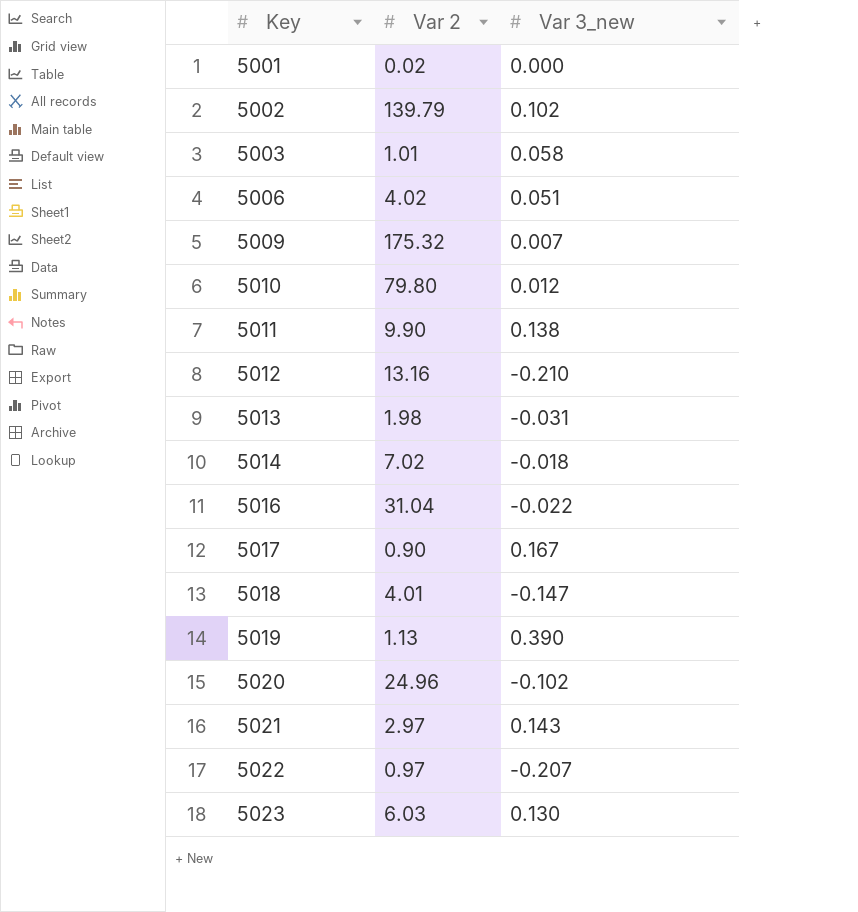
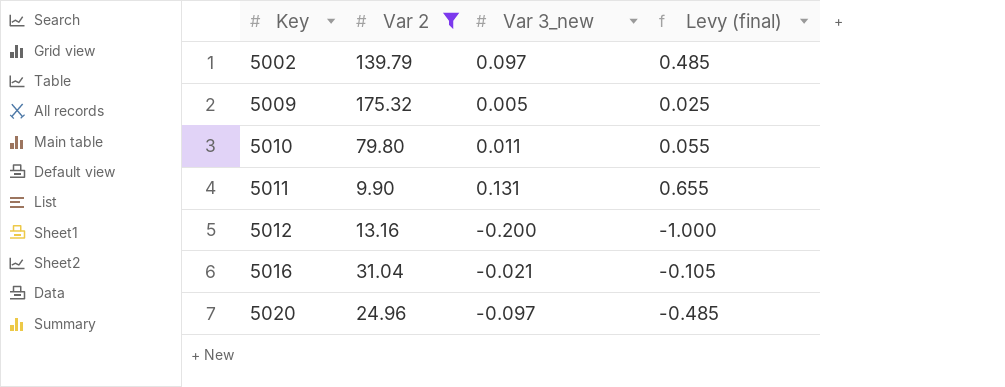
filter: none -> Var 2 >= 9.90
column Levy (final) | formula: none -> [Var 3_new] * 5
5002 | Var 3_new: 0.102 -> 0.097
5009 | Var 3_new: 0.007 -> 0.005
5010 | Var 3_new: 0.012 -> 0.011
5011 | Var 3_new: 0.138 -> 0.131
5012 | Var 3_new: -0.210 -> -0.200
5016 | Var 3_new: -0.022 -> -0.021
5020 | Var 3_new: -0.102 -> -0.097

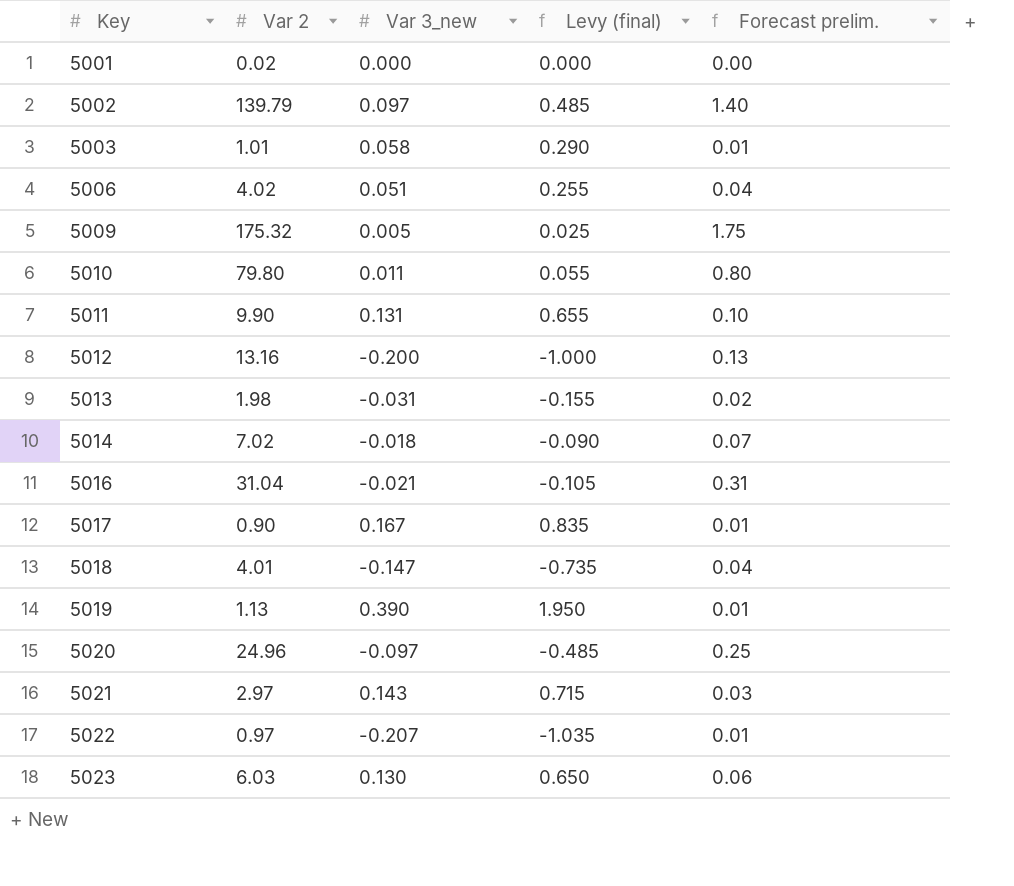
filter: Var 2 >= 9.90 -> none
column Forecast prelim. | formula: none -> [Var 2] * 0.01

